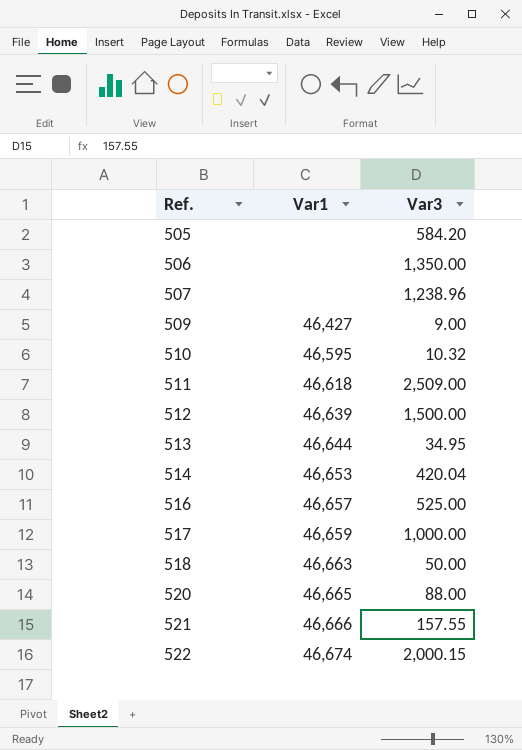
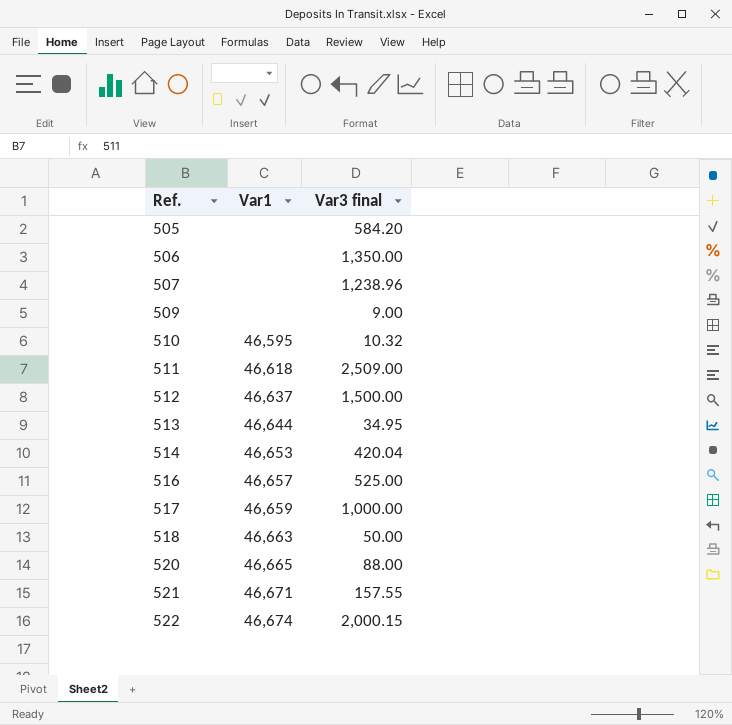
column name: Var3 -> Var3 final
509 | Var1: 46,427 -> none
512 | Var1: 46,639 -> 46,637
521 | Var1: 46,666 -> 46,671

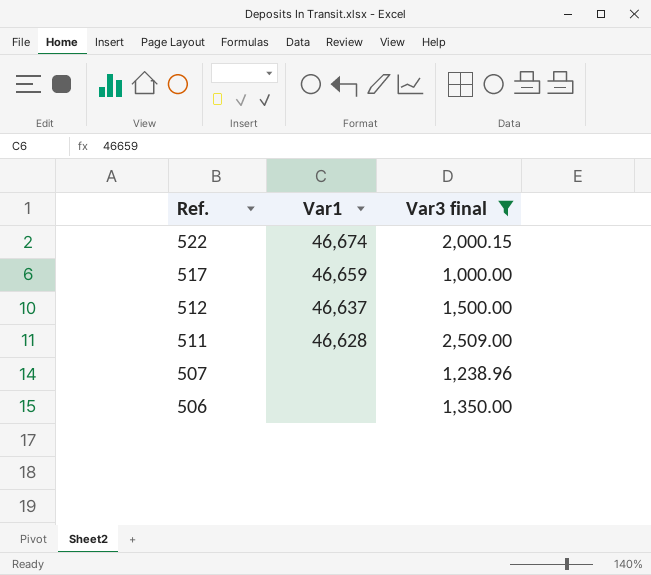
filter: none -> Var3 final >= 1,000.00
row order: Ref. ascending -> Ref. descending
511 | Var1: 46,618 -> 46,628

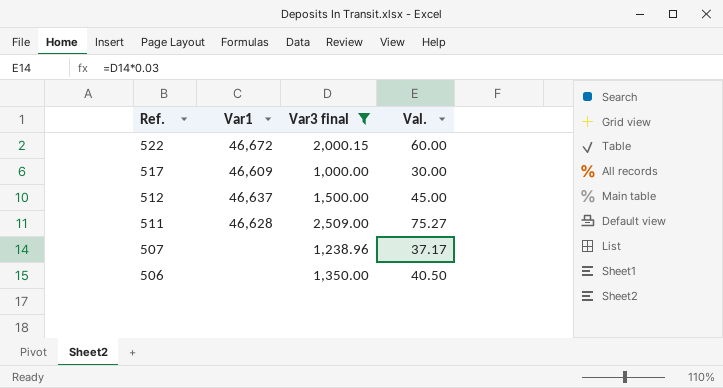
column Val. | formula: none -> [Var3 final] * 0.03
522 | Var1: 46,674 -> 46,672
517 | Var1: 46,659 -> 46,609

